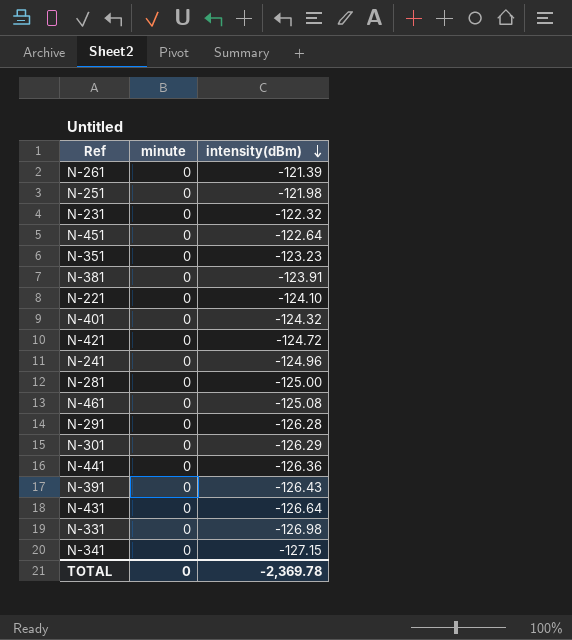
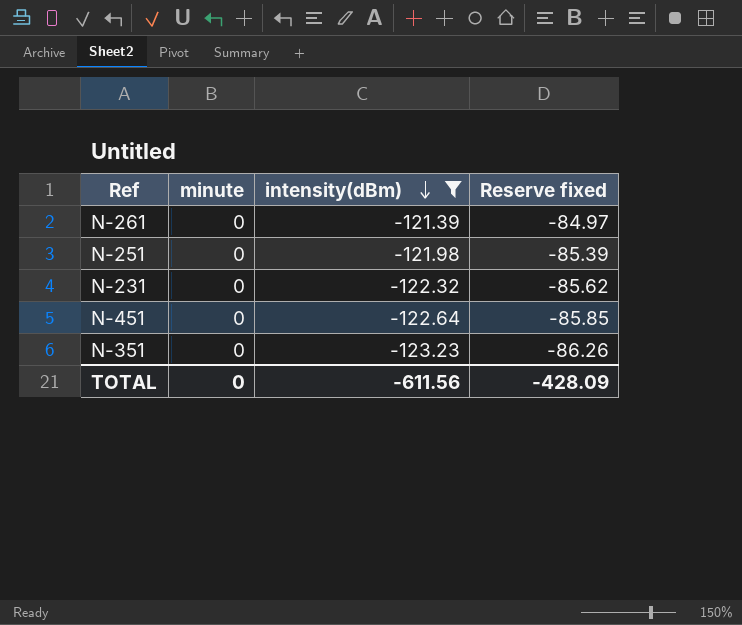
filter: none -> intensity(dBm) >= -123.23
column Reserve fixed | formula: none -> [intensity(dBm)] * 0.7
TOTAL | intensity(dBm): -2,369.78 -> -611.56

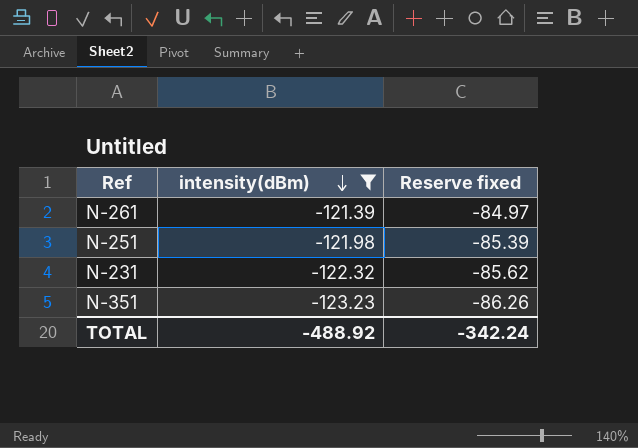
column minute | position: 2 -> none
row N-451: 0 | -122.64 | -85.85 -> none
TOTAL | intensity(dBm): -611.56 -> -488.92
TOTAL | Reserve fixed: -428.09 -> -342.24

